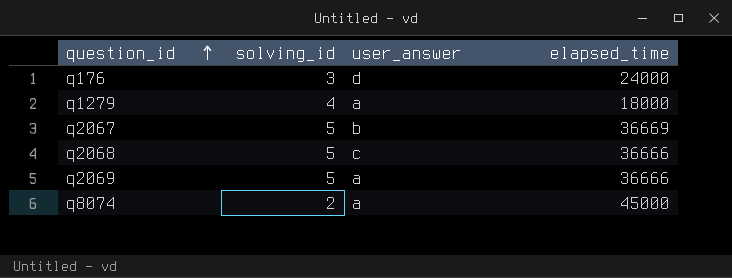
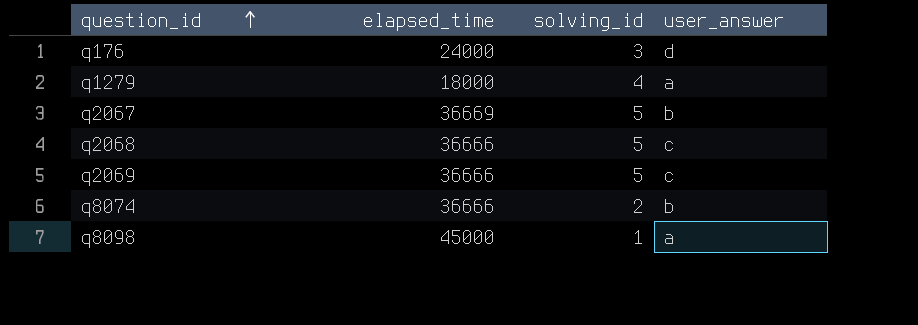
column elapsed_time | position: 4 -> 2
q2069 | user_answer: a -> c
q8074 | elapsed_time: 45000 -> 36666
q8074 | user_answer: a -> b
row q8098: none -> 45000 | 1 | a

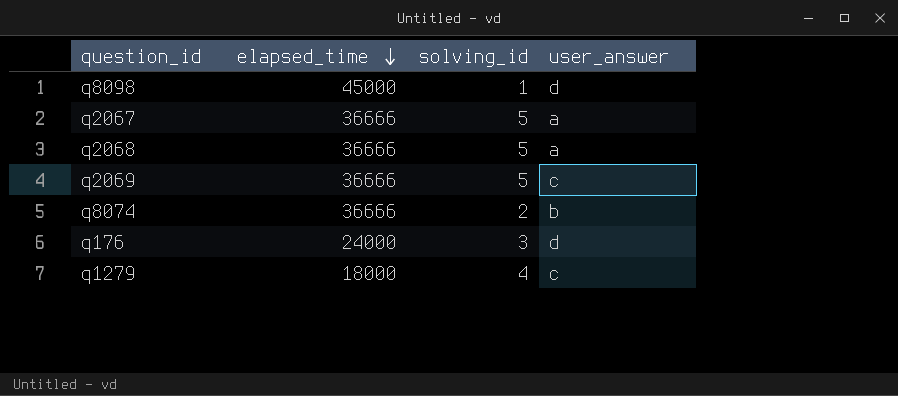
row order: question_id ascending -> elapsed_time descending
q8098 | user_answer: a -> d
q2067 | elapsed_time: 36669 -> 36666
q2067 | user_answer: b -> a
q2068 | user_answer: c -> a
q1279 | user_answer: a -> c

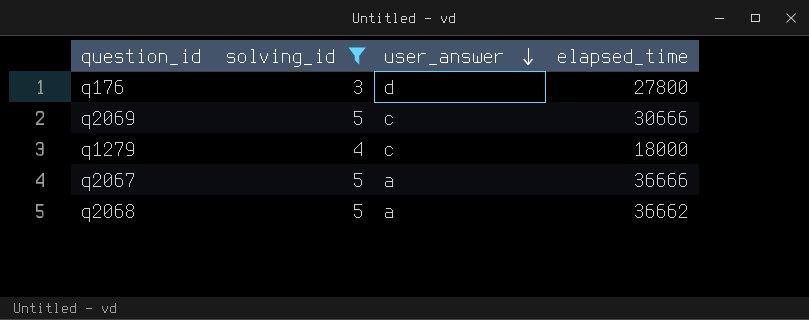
filter: none -> solving_id >= 3
row order: elapsed_time descending -> user_answer descending
column elapsed_time | position: 2 -> 4
q176 | elapsed_time: 24000 -> 27800
q2069 | elapsed_time: 36666 -> 30666
q2068 | elapsed_time: 36666 -> 36662

